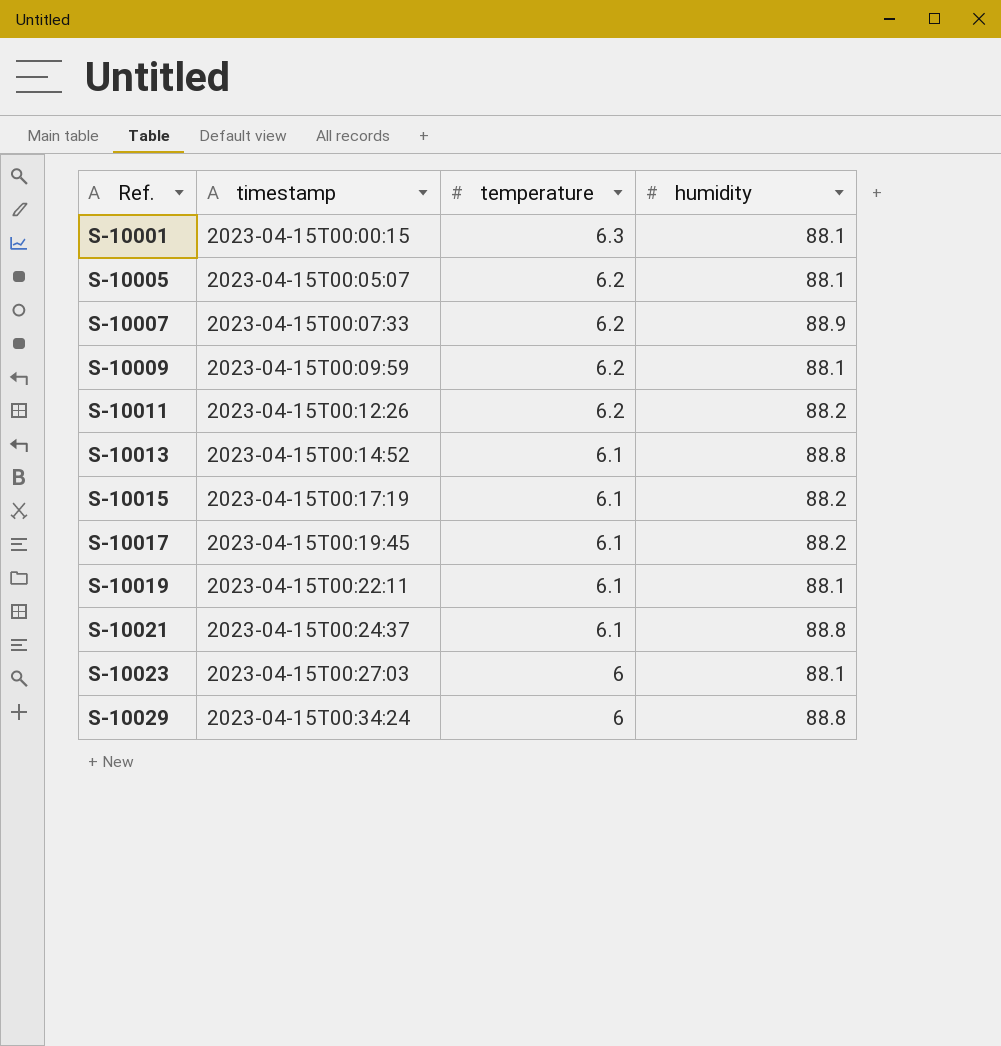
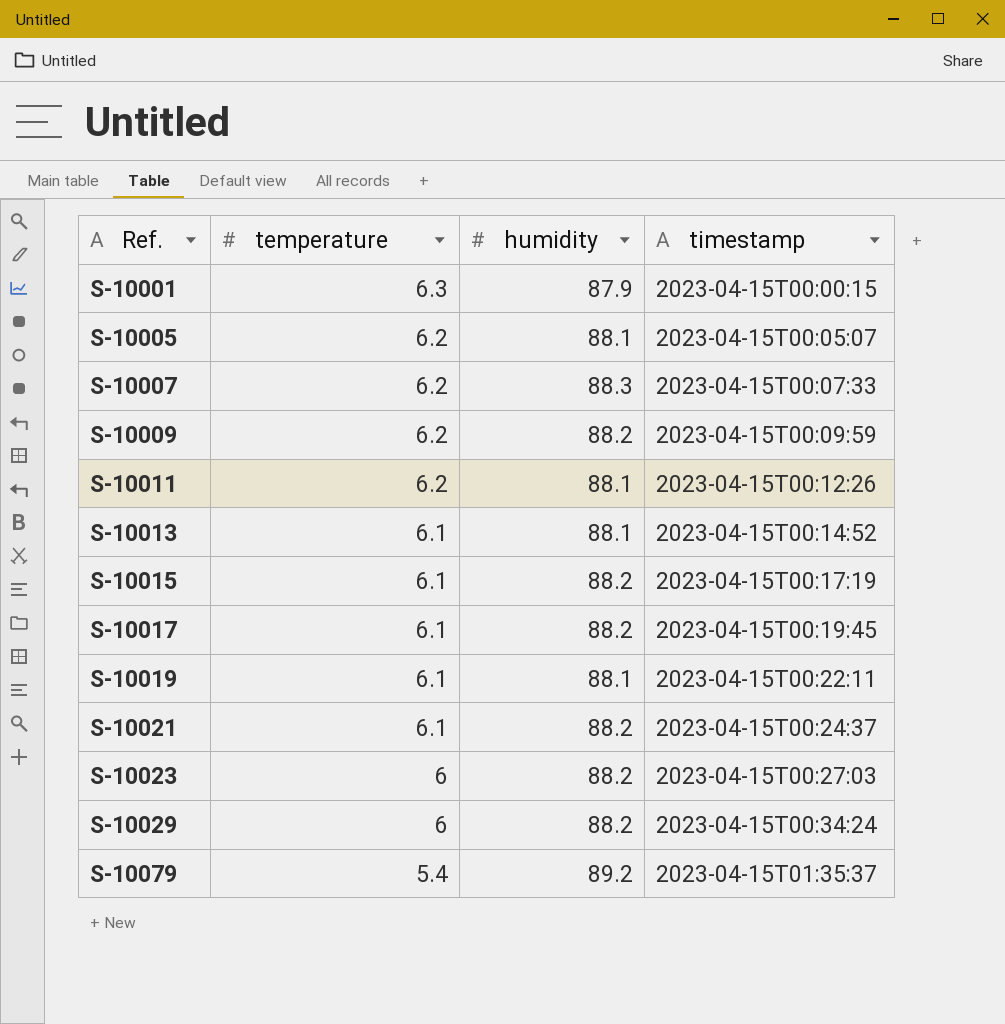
column timestamp | position: 2 -> 4
S-10001 | humidity: 88.1 -> 87.9
S-10007 | humidity: 88.9 -> 88.3
S-10009 | humidity: 88.1 -> 88.2
S-10011 | humidity: 88.2 -> 88.1
S-10013 | humidity: 88.8 -> 88.1
S-10021 | humidity: 88.8 -> 88.2
S-10023 | humidity: 88.1 -> 88.2
S-10029 | humidity: 88.8 -> 88.2
row S-10079: none -> 5.4 | 89.2 | 2023-04-15T01:35:37

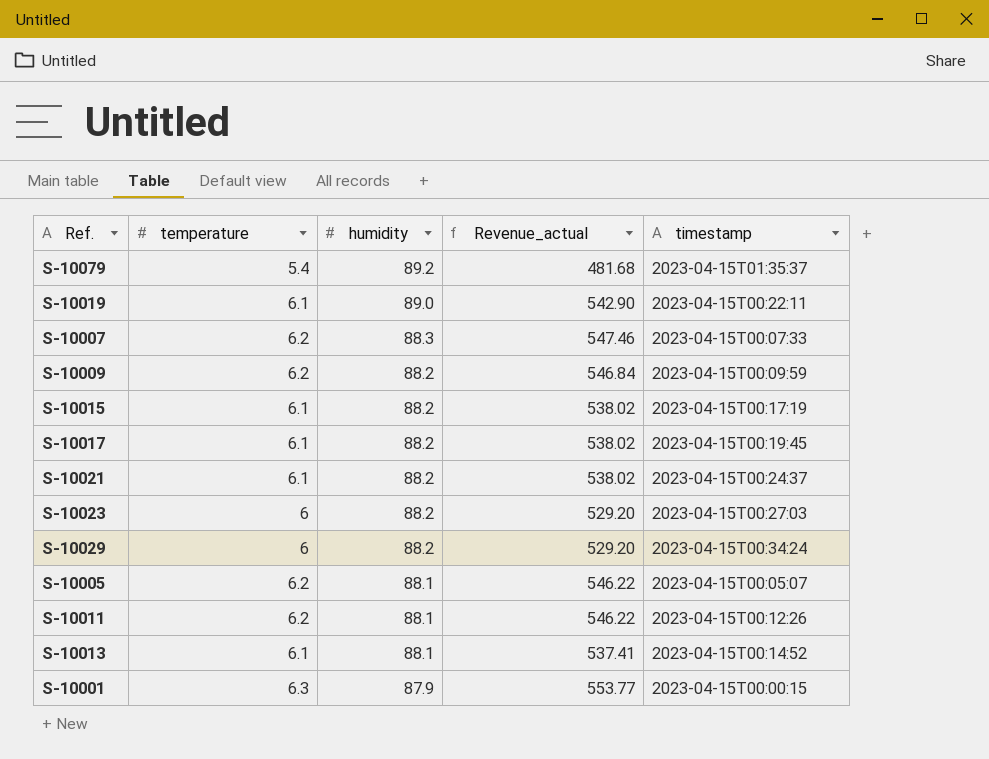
row order: Ref. ascending -> humidity descending
column Revenue_actual | formula: none -> [temperature] * [humidity]
S-10019 | humidity: 88.1 -> 89.0

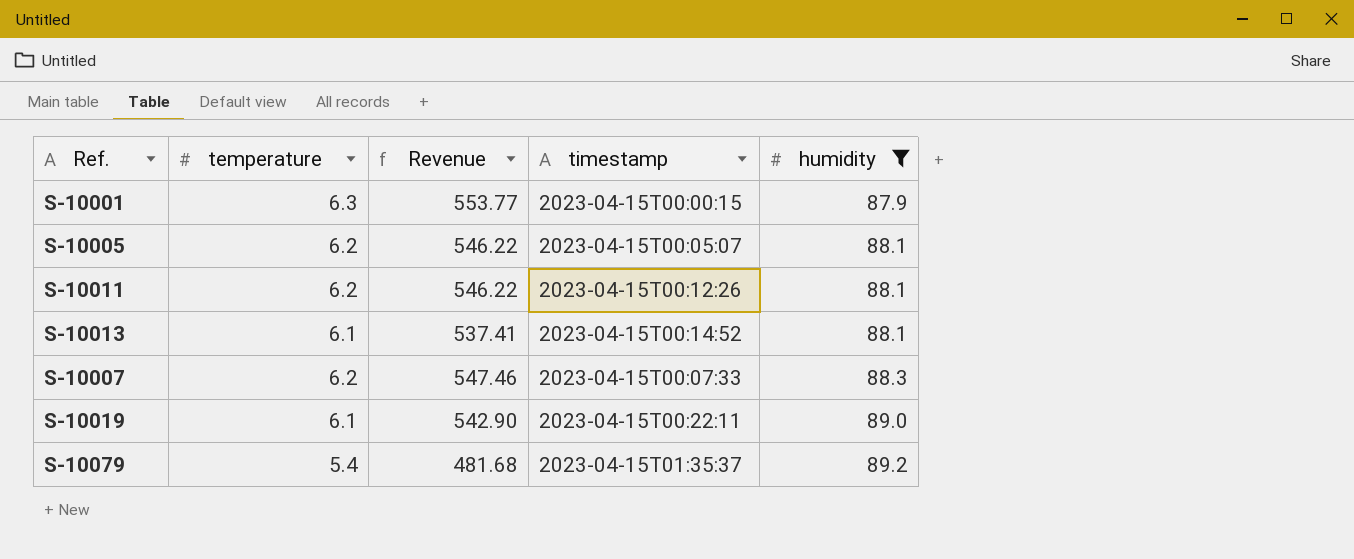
filter: none -> humidity != 88.2
row order: humidity descending -> humidity ascending
column name: Revenue_actual -> Revenue
column humidity | position: 3 -> 5

